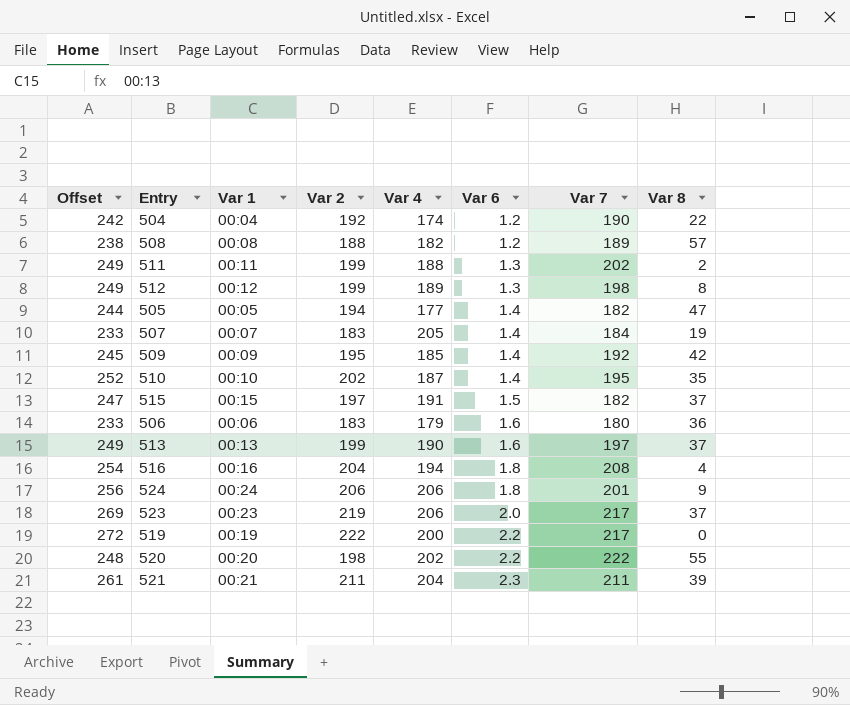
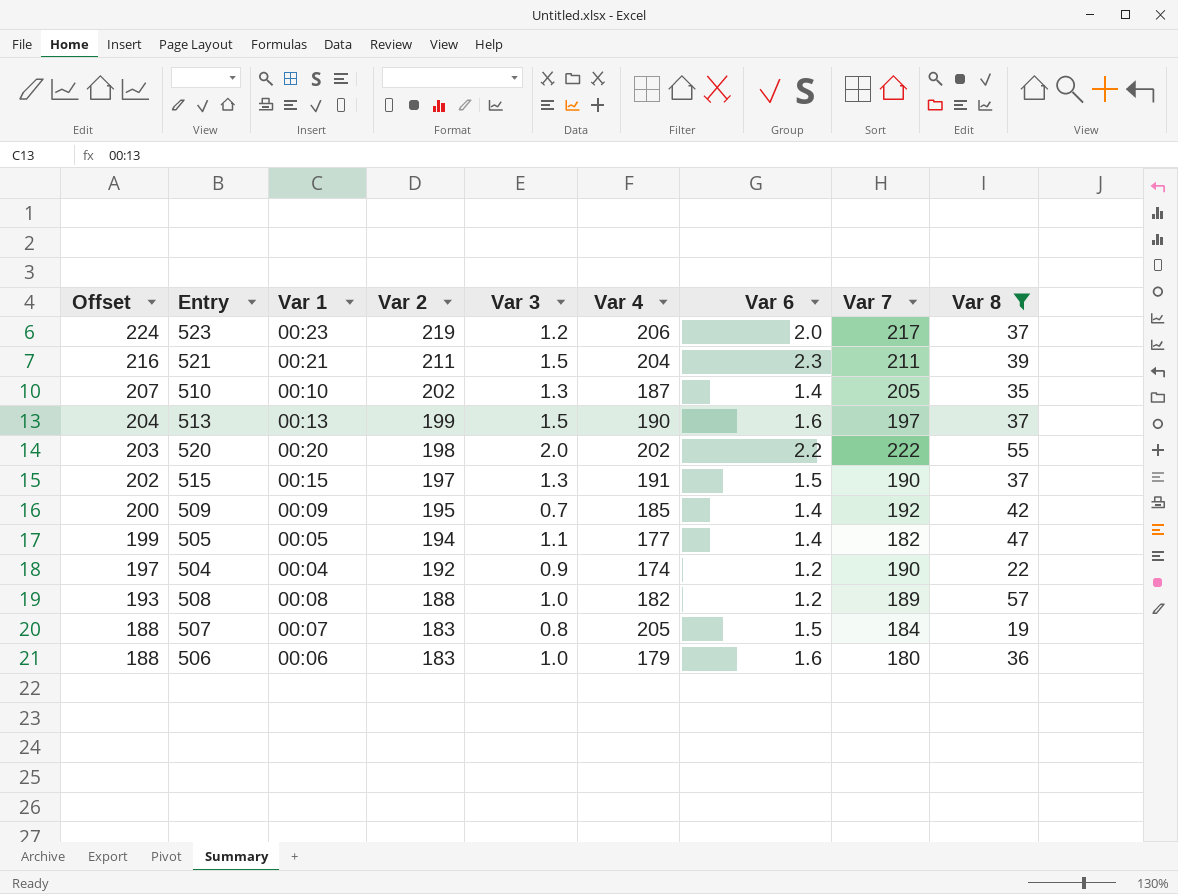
filter: none -> Var 8 >= 19
row order: Var 6 ascending -> Offset descending
column Offset | formula: [Var 2] + 50 -> [Var 2] + 5
column Var 3 | position: none -> 5
510 | Var 7: 195 -> 205
515 | Var 7: 182 -> 190
507 | Var 6: 1.4 -> 1.5

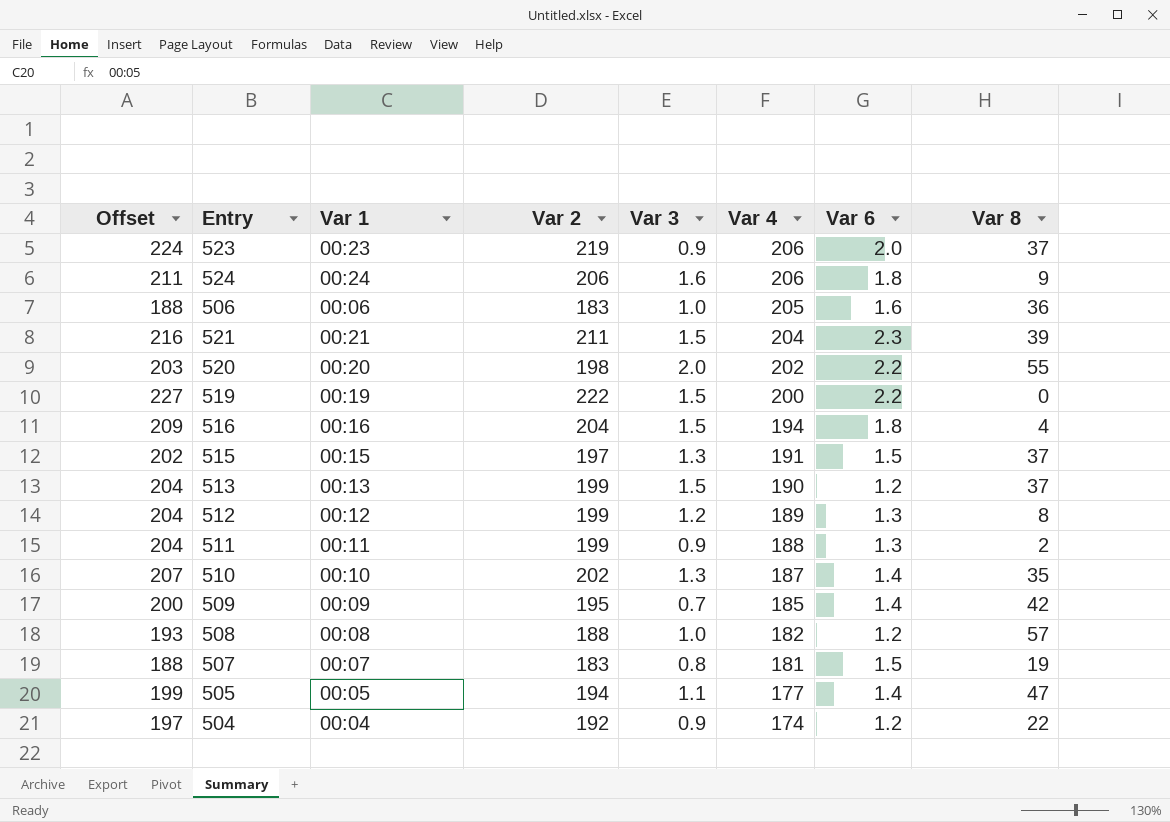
filter: Var 8 >= 19 -> none
row order: Offset descending -> Var 4 descending
column Var 7 | position: 8 -> none
523 | Var 3: 1.2 -> 0.9
506 | Var 4: 179 -> 205
513 | Var 6: 1.6 -> 1.2
507 | Var 4: 205 -> 181

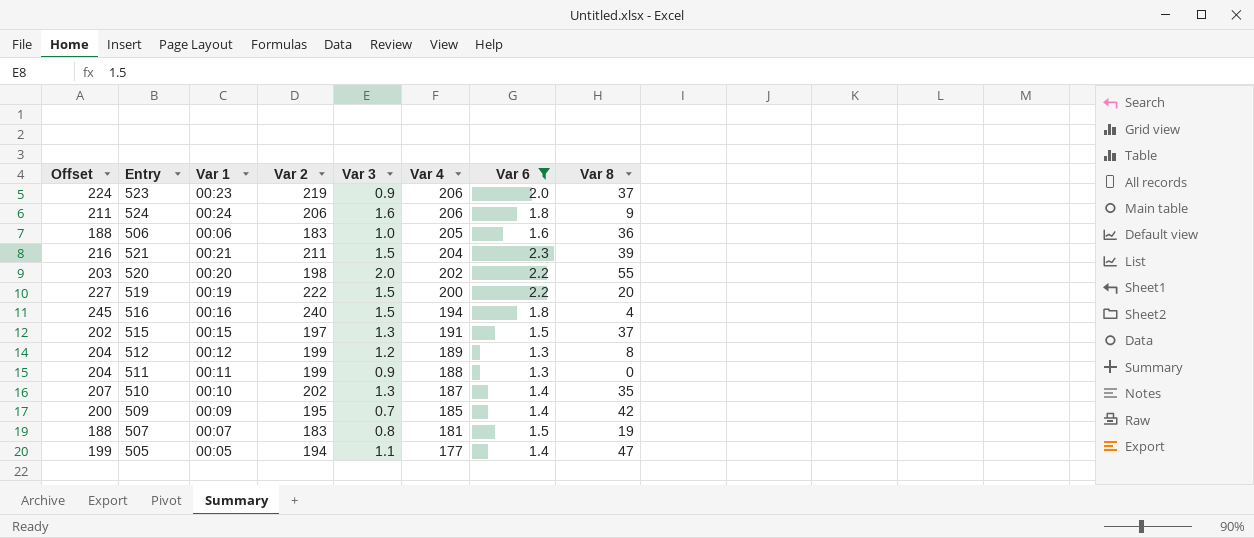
filter: none -> Var 6 != 1.2
519 | Var 8: 0 -> 20
516 | Offset: 209 -> 245
516 | Var 2: 204 -> 240
511 | Var 8: 2 -> 0

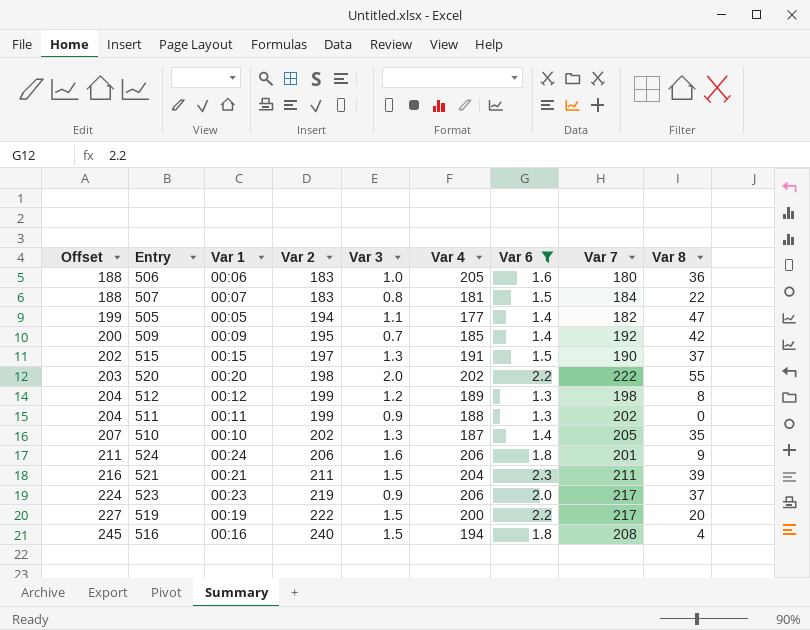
row order: Var 4 descending -> Offset ascending
column Var 7 | position: none -> 8
507 | Var 8: 19 -> 22

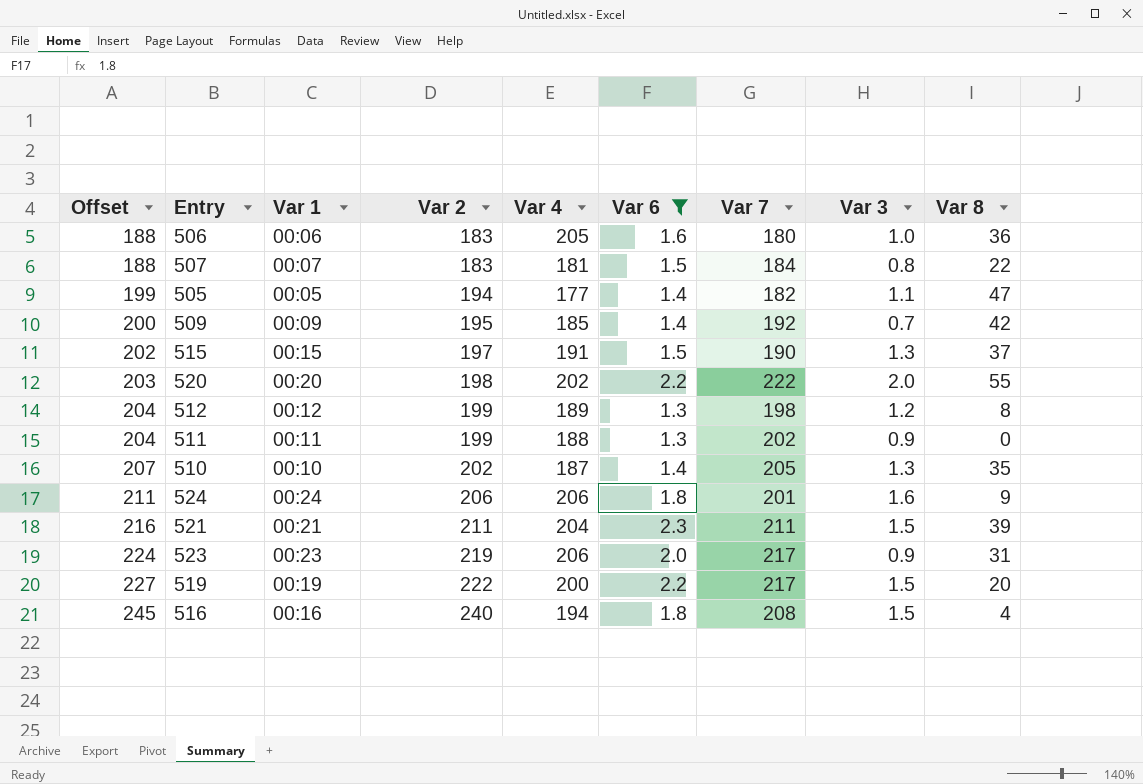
column Var 3 | position: 5 -> 8
523 | Var 8: 37 -> 31

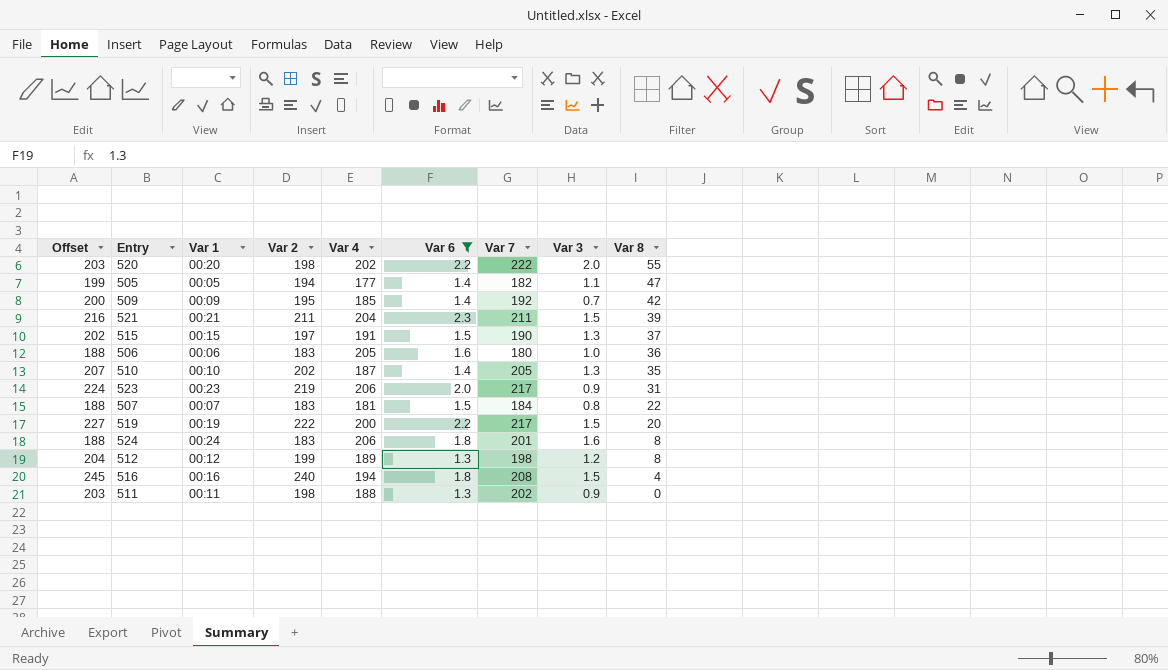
row order: Offset ascending -> Var 8 descending
524 | Offset: 211 -> 188
524 | Var 2: 206 -> 183
524 | Var 8: 9 -> 8
511 | Offset: 204 -> 203
511 | Var 2: 199 -> 198

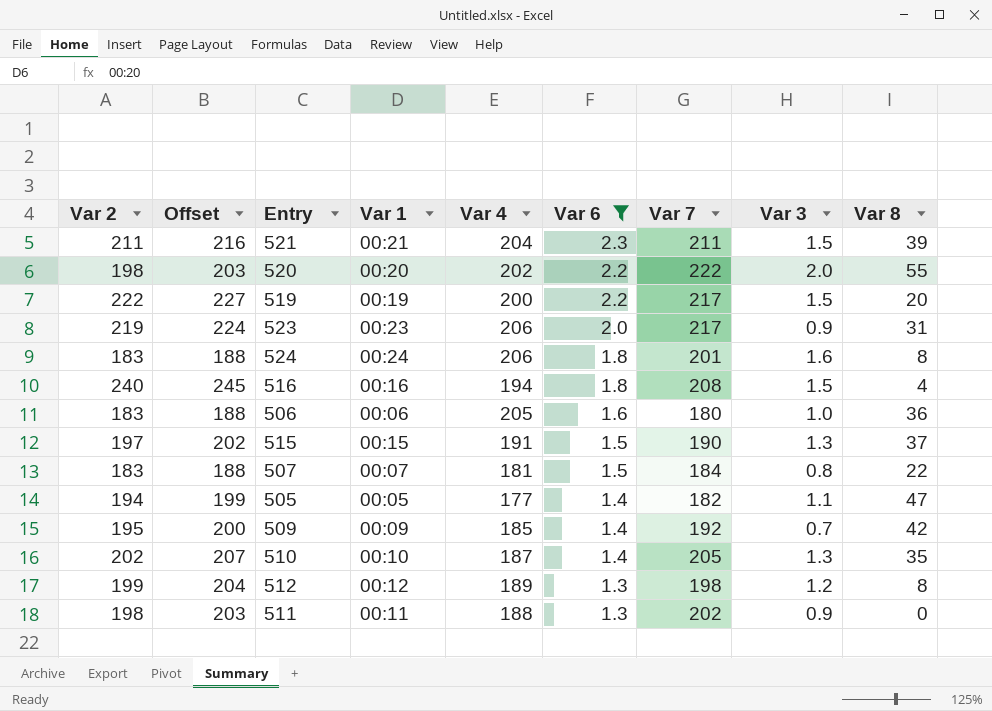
row order: Var 8 descending -> Var 6 descending
column Var 2 | position: 4 -> 1

